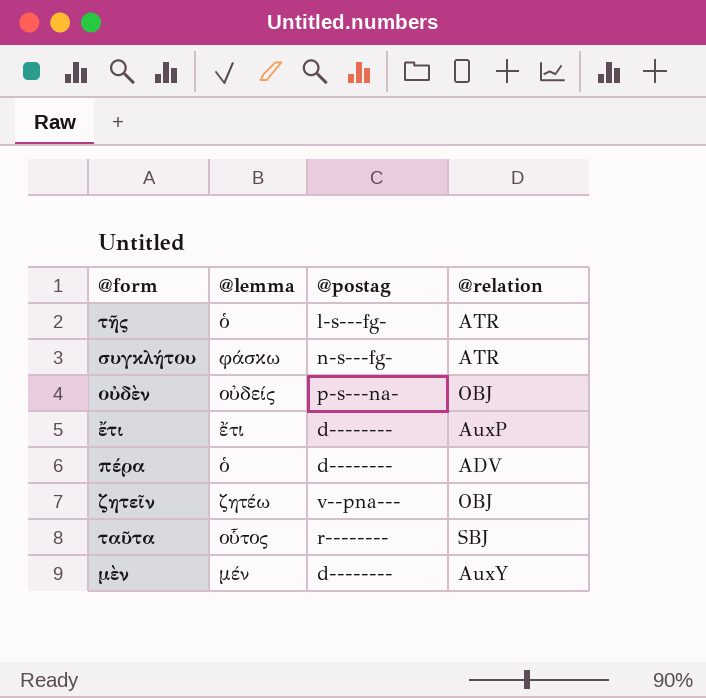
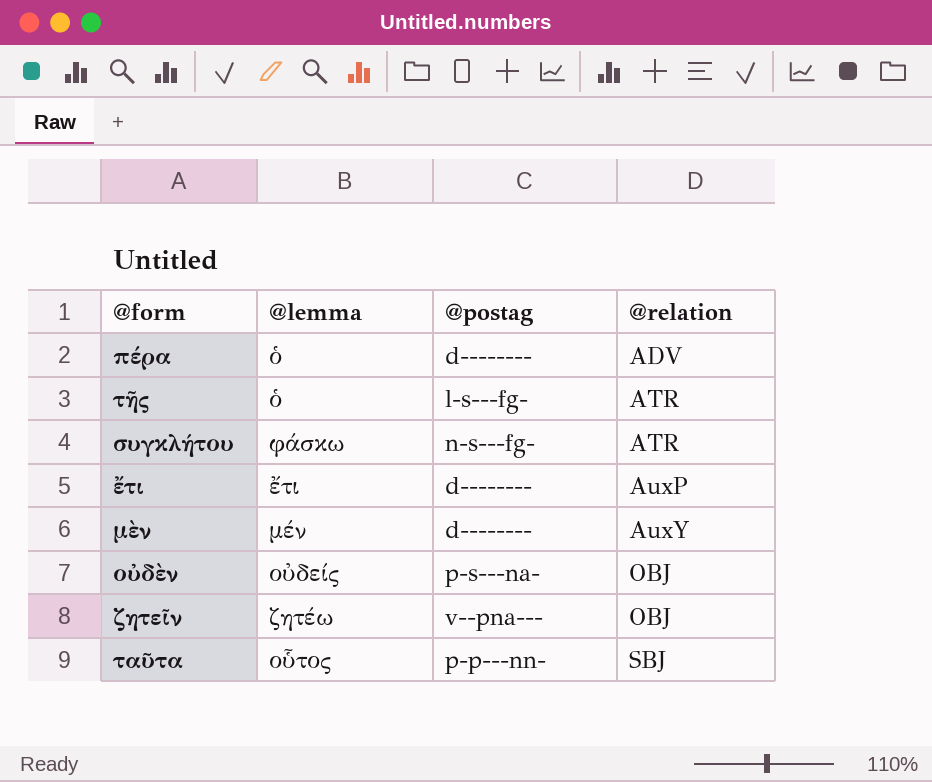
row order: none -> @relation ascending
ταῦτα | @postag: r-------- -> p-p---nn-

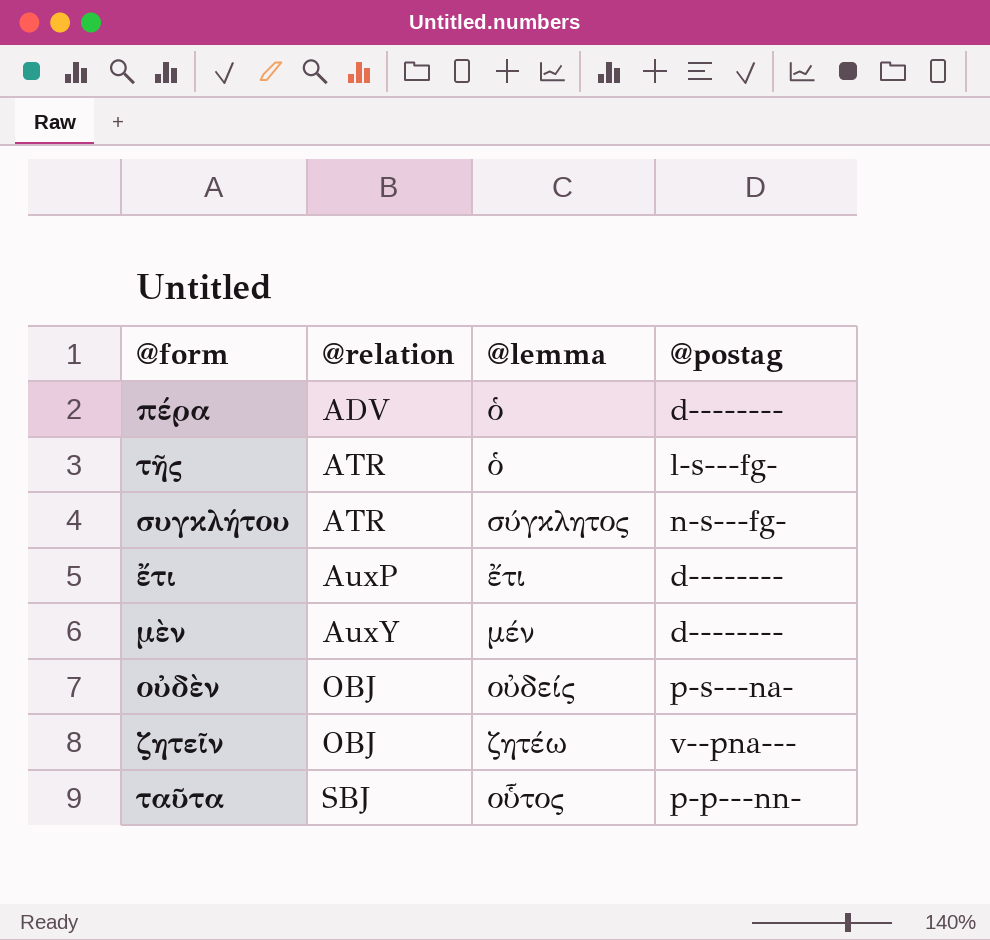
column @relation | position: 4 -> 2
συγκλήτου | @lemma: φάσκω -> σύγκλητος

